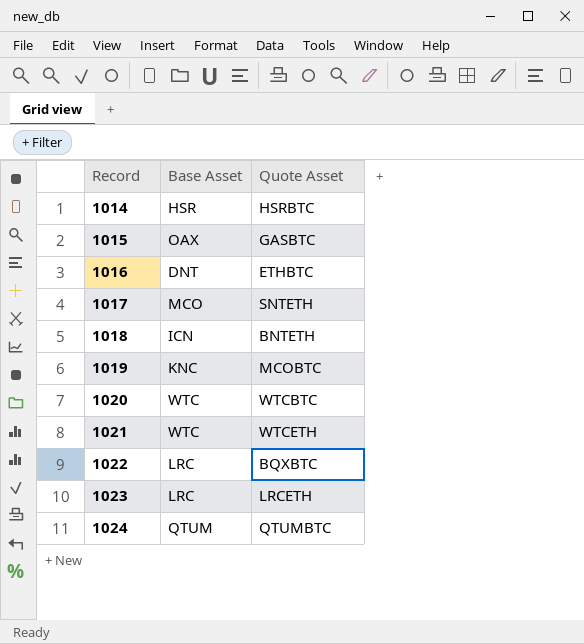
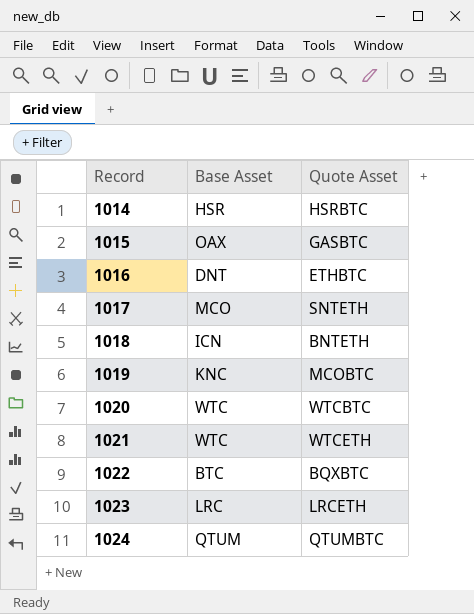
1022 | Base Asset: LRC -> BTC

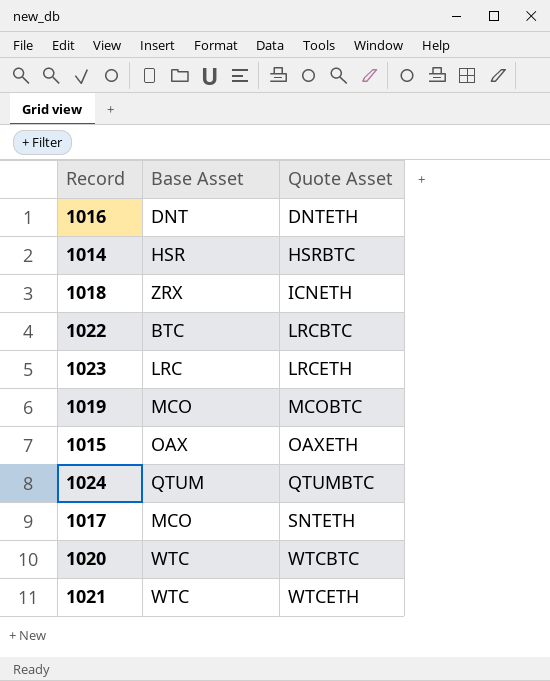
row order: Record ascending -> Quote Asset ascending
1016 | Quote Asset: ETHBTC -> DNTETH
1018 | Base Asset: ICN -> ZRX
1018 | Quote Asset: BNTETH -> ICNETH
1022 | Quote Asset: BQXBTC -> LRCBTC
1019 | Base Asset: KNC -> MCO
1015 | Quote Asset: GASBTC -> OAXETH

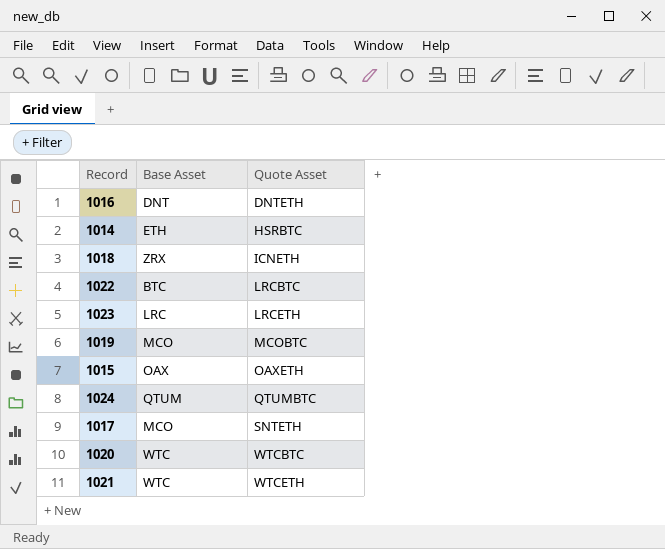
1014 | Base Asset: HSR -> ETH

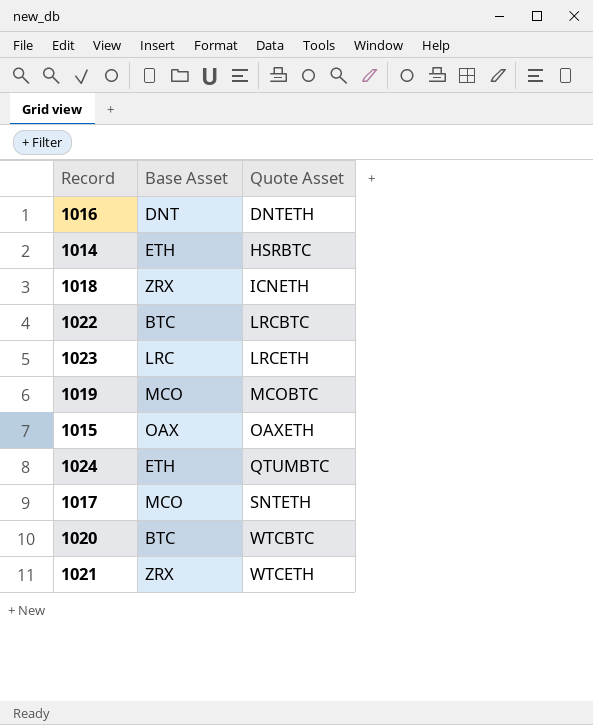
1024 | Base Asset: QTUM -> ETH
1020 | Base Asset: WTC -> BTC
1021 | Base Asset: WTC -> ZRX

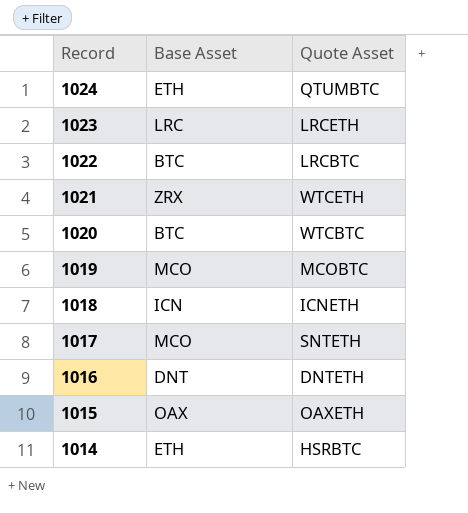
row order: Quote Asset ascending -> Record descending
1018 | Base Asset: ZRX -> ICN

